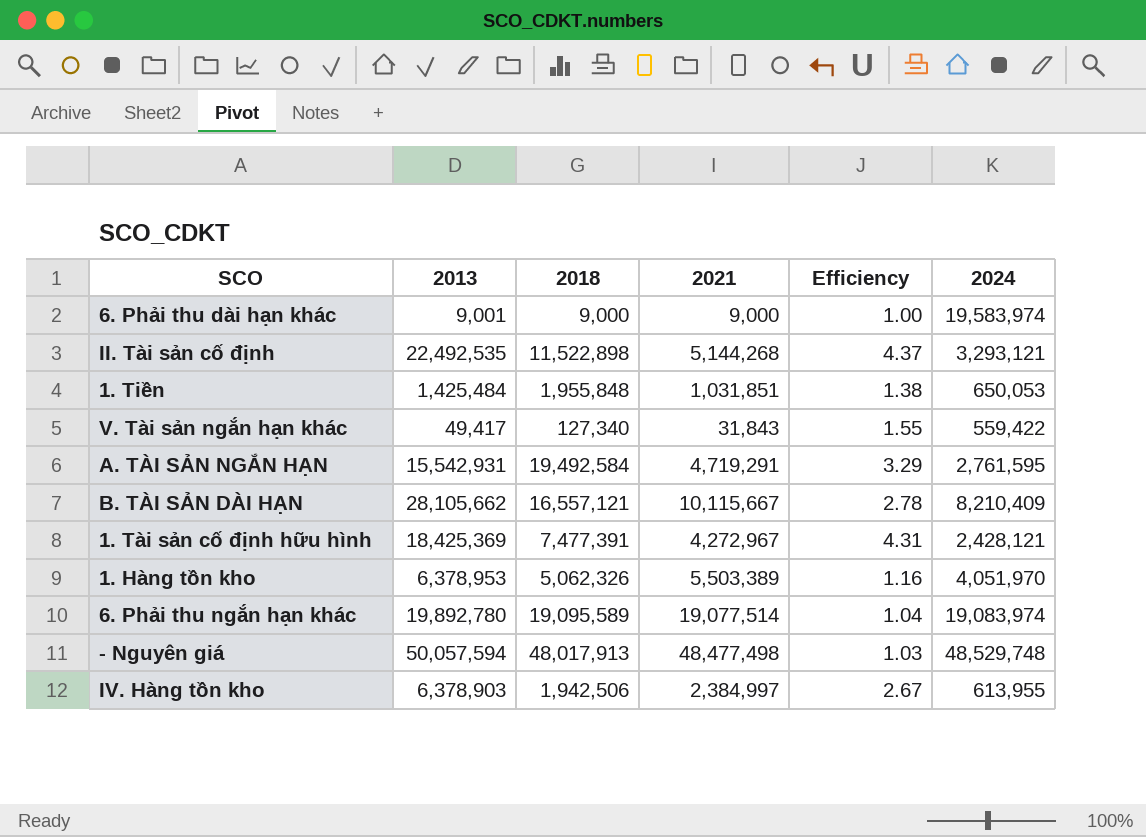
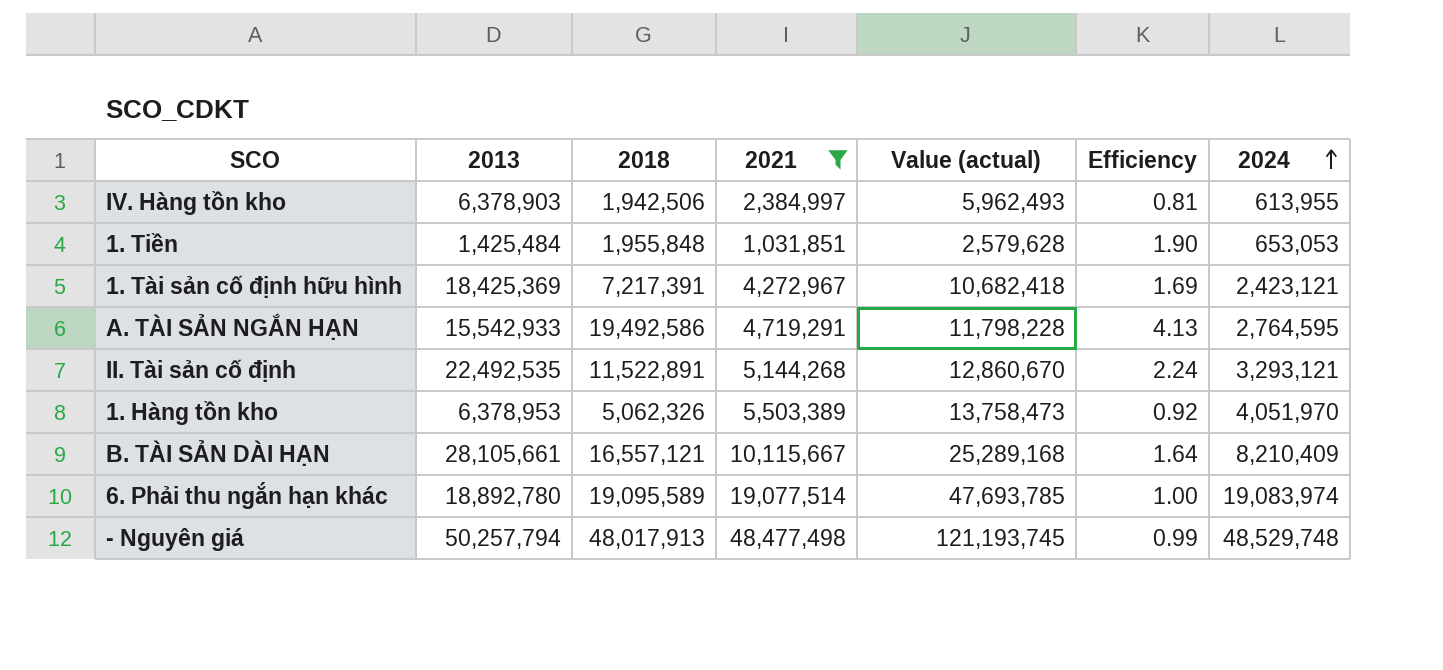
filter: none -> 2021 >= 1,031,851
row order: none -> 2024 ascending
column Value (actual) | formula: none -> [2021] * 2.5
column Efficiency | formula: [2013] / [2021] -> [2018] / [2021]
1. Tiền | 2024: 650,053 -> 653,053
1. Tài sản cố định hữu hình | 2018: 7,477,391 -> 7,217,391
1. Tài sản cố định hữu hình | 2024: 2,428,121 -> 2,423,121
A. TÀI SẢN NGẮN HẠN | 2013: 15,542,931 -> 15,542,933
A. TÀI SẢN NGẮN HẠN | 2018: 19,492,584 -> 19,492,586
A. TÀI SẢN NGẮN HẠN | 2024: 2,761,595 -> 2,764,595
II. Tài sản cố định | 2018: 11,522,898 -> 11,522,891
B. TÀI SẢN DÀI HẠN | 2013: 28,105,662 -> 28,105,661
6. Phải thu ngắn hạn khác | 2013: 19,892,780 -> 18,892,780
- Nguyên giá | 2013: 50,057,594 -> 50,257,794

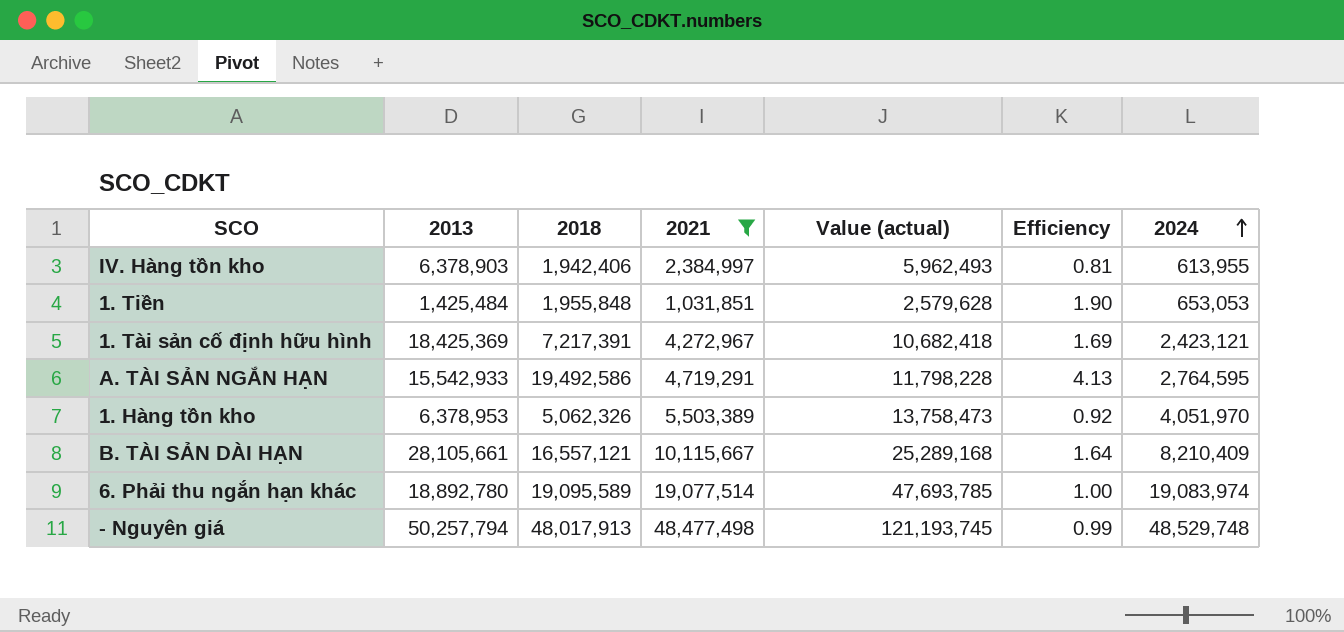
row II. Tài sản cố định: 22,492,535 | 11,522,891 | 5,144,268 | 12,860,670 | 2.24 | 3,293,121 -> none
IV. Hàng tồn kho | 2018: 1,942,506 -> 1,942,406

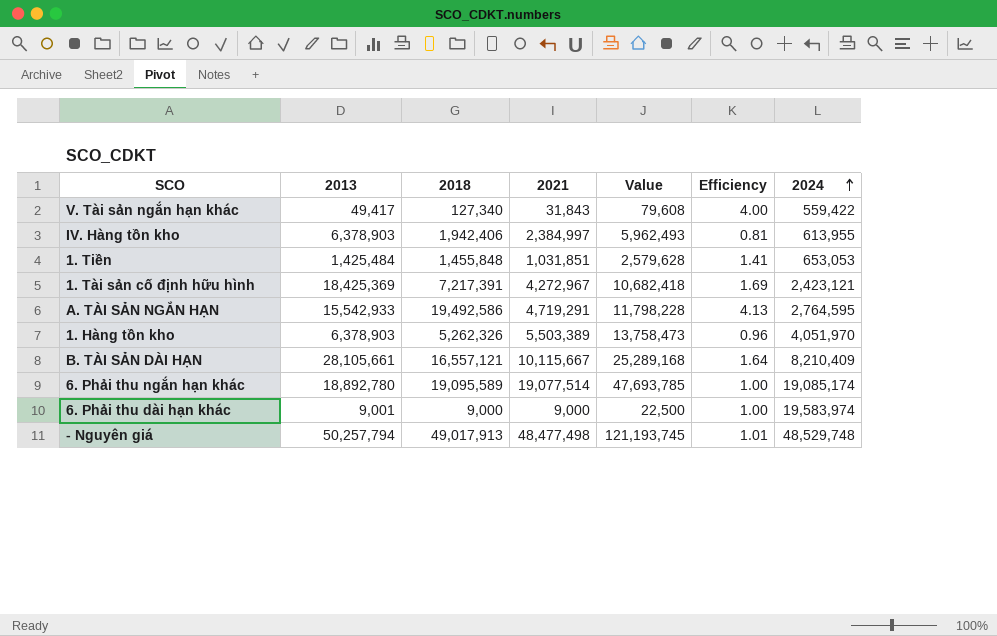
filter: 2021 >= 1,031,851 -> none
column name: Value (actual) -> Value
1. Tiền | 2018: 1,955,848 -> 1,455,848
1. Tiền | Efficiency: 1.90 -> 1.41
1. Hàng tồn kho | 2013: 6,378,953 -> 6,378,903
1. Hàng tồn kho | 2018: 5,062,326 -> 5,262,326
1. Hàng tồn kho | Efficiency: 0.92 -> 0.96
6. Phải thu ngắn hạn khác | 2024: 19,083,974 -> 19,085,174
- Nguyên giá | 2018: 48,017,913 -> 49,017,913
- Nguyên giá | Efficiency: 0.99 -> 1.01

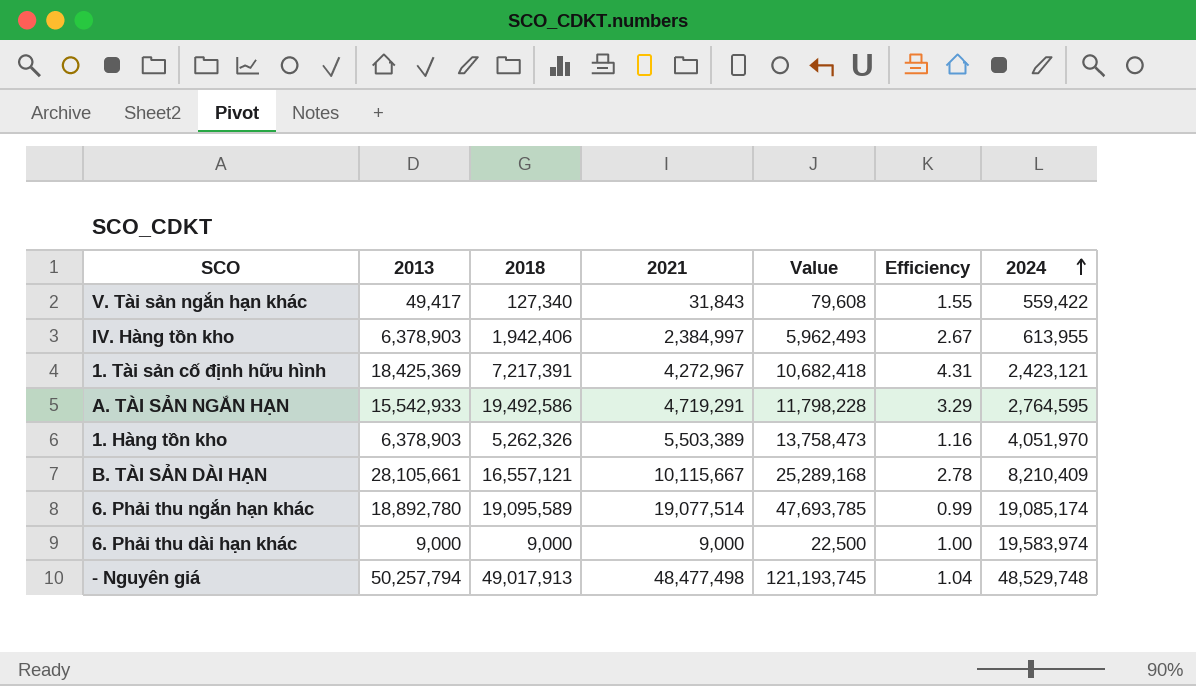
column Efficiency | formula: [2018] / [2021] -> [2013] / [2021]
row 1. Tiền: 1,425,484 | 1,455,848 | 1,031,851 | 2,579,628 | 1.41 | 653,053 -> none
6. Phải thu dài hạn khác | 2013: 9,001 -> 9,000

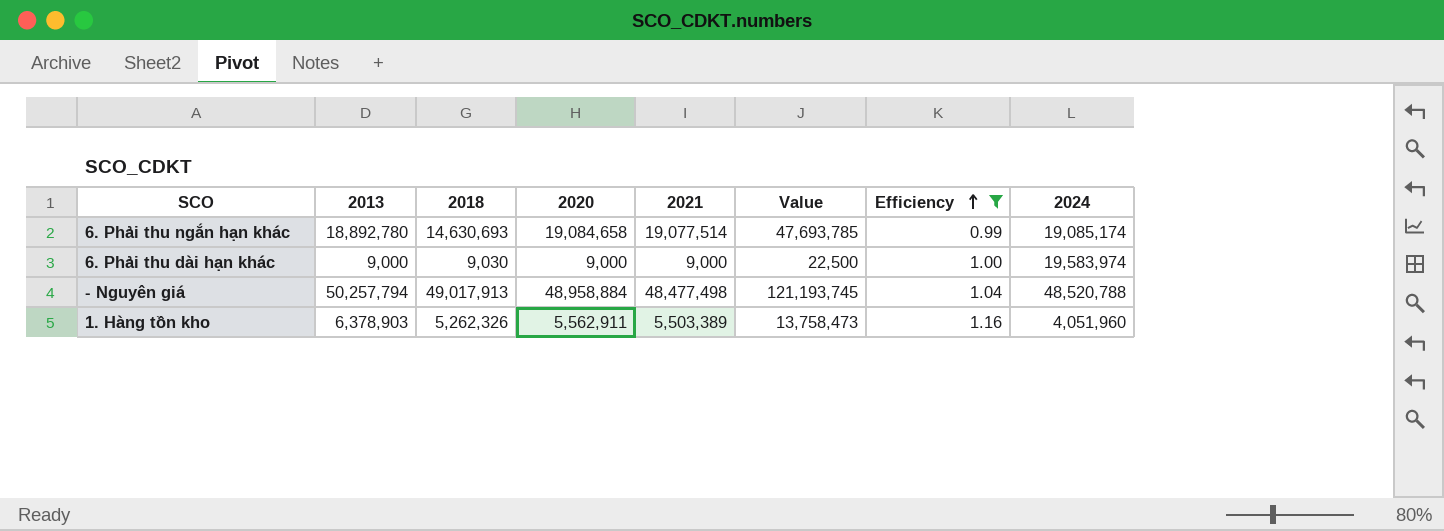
filter: none -> Efficiency <= 1.16
row order: 2024 ascending -> Efficiency ascending
column 2020 | position: none -> 4
6. Phải thu ngắn hạn khác | 2018: 19,095,589 -> 14,630,693
6. Phải thu dài hạn khác | 2018: 9,000 -> 9,030
- Nguyên giá | 2024: 48,529,748 -> 48,520,788
1. Hàng tồn kho | 2024: 4,051,970 -> 4,051,960

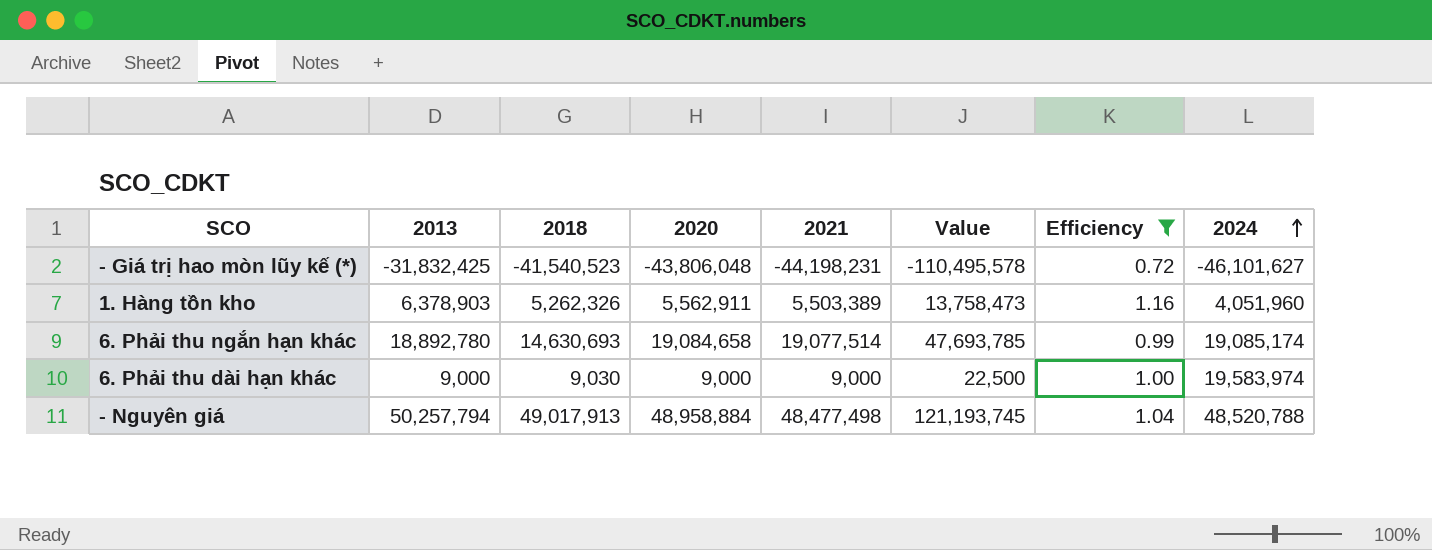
row order: Efficiency ascending -> 2024 ascending
row - Giá trị hao mòn lũy kế (*): none -> -31,832,425 | -41,540,523 | -43,806,048 | -44,198,231 | -110,495,578 | 0.72 | -46,101,627

